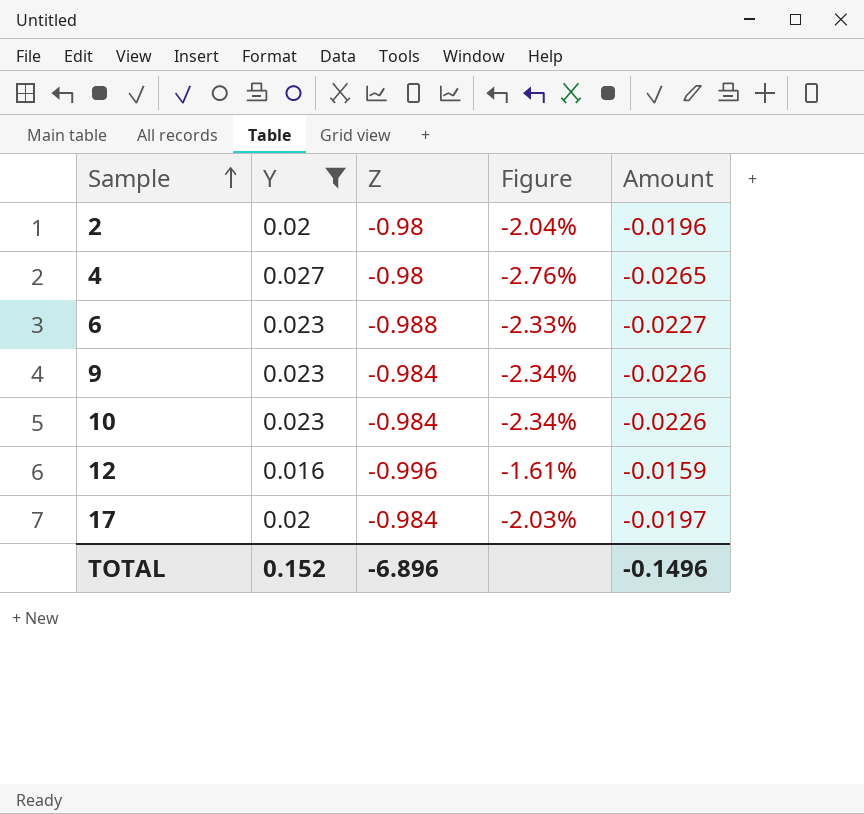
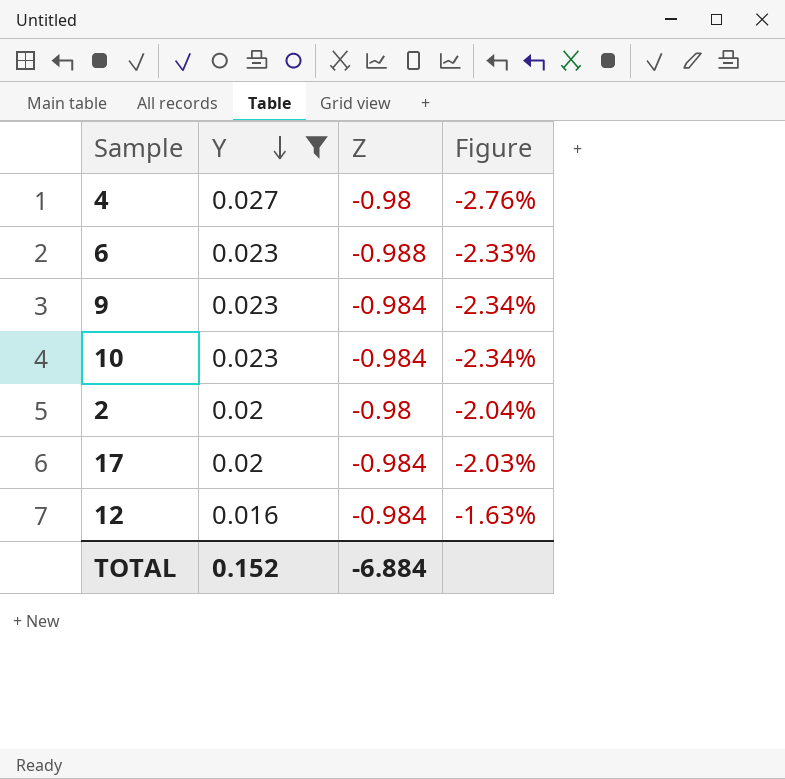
row order: Sample ascending -> Y descending
column Amount | formula: [Y] * [Z] -> none
12 | Z: -0.996 -> -0.984
12 | Figure: -1.61% -> -1.63%
TOTAL | Z: -6.896 -> -6.884

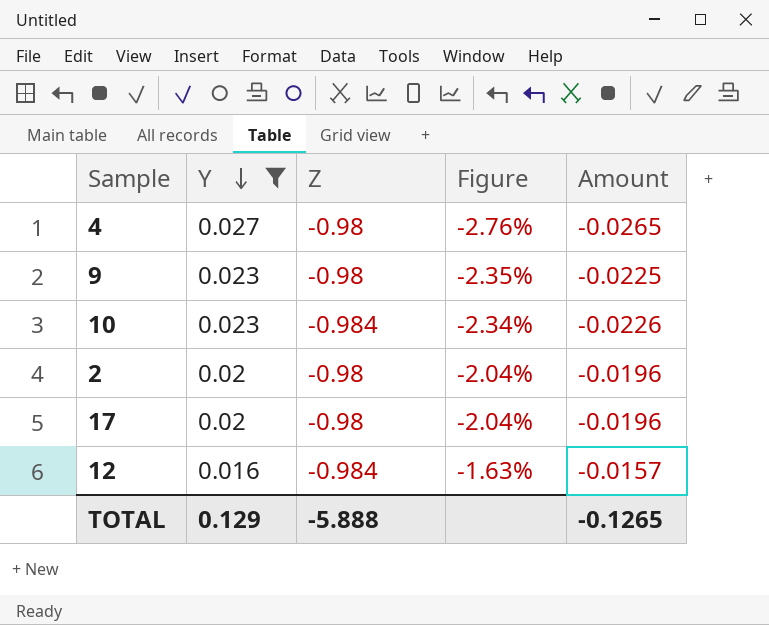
column Amount | formula: none -> [Y] * [Z]
row 6: 0.023 | -0.988 | -2.33% -> none
9 | Z: -0.984 -> -0.98
9 | Figure: -2.34% -> -2.35%
17 | Z: -0.984 -> -0.98
17 | Figure: -2.03% -> -2.04%
TOTAL | Y: 0.152 -> 0.129
TOTAL | Z: -6.884 -> -5.888

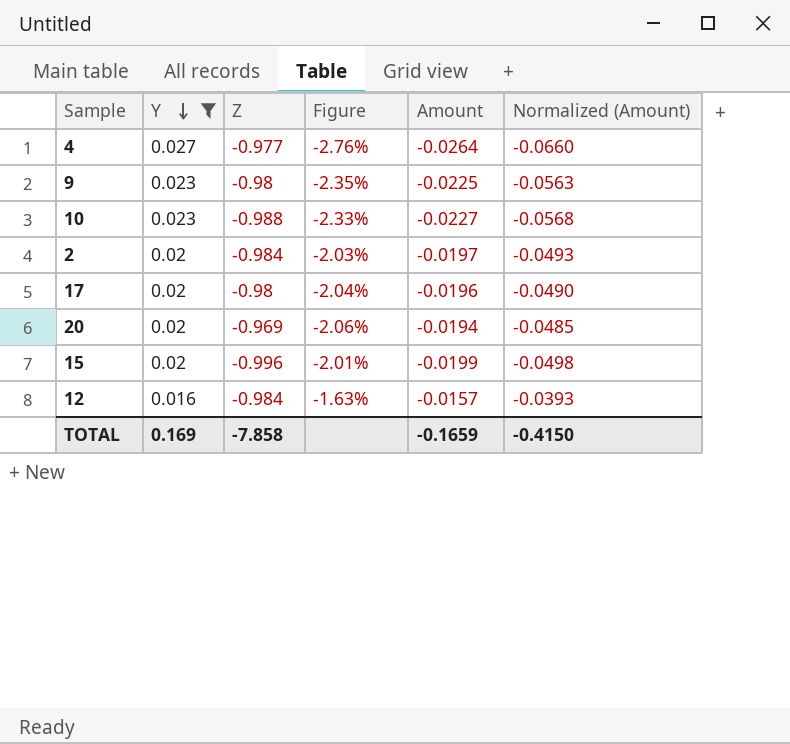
column Normalized (Amount) | formula: none -> [Amount] * 2.5
4 | Z: -0.98 -> -0.977
4 | Amount: -0.0265 -> -0.0264
10 | Z: -0.984 -> -0.988
10 | Figure: -2.34% -> -2.33%
10 | Amount: -0.0226 -> -0.0227
2 | Z: -0.98 -> -0.984
2 | Figure: -2.04% -> -2.03%
2 | Amount: -0.0196 -> -0.0197
row 20: none -> 0.02 | -0.969 | -2.06% | -0.0194 | -0.0485
row 15: none -> 0.02 | -0.996 | -2.01% | -0.0199 | -0.0498
TOTAL | Y: 0.129 -> 0.169
TOTAL | Z: -5.888 -> -7.858
TOTAL | Amount: -0.1265 -> -0.1659

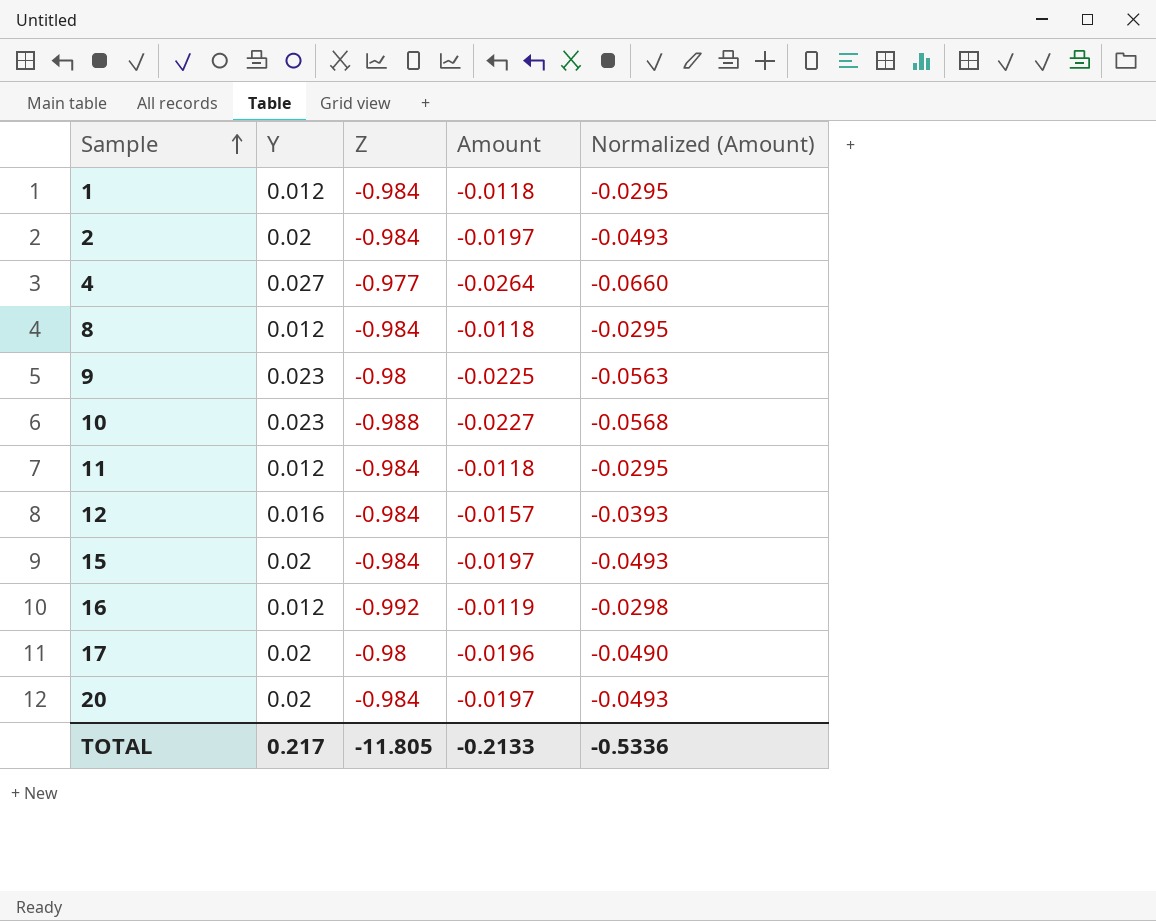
filter: Y != 0.012 -> none
row order: Y descending -> Sample ascending
column Figure | formula: [Y] / [Z] -> none
15 | Z: -0.996 -> -0.984
15 | Amount: -0.0199 -> -0.0197
15 | Normalized (Amount): -0.0498 -> -0.0493
20 | Z: -0.969 -> -0.984
20 | Amount: -0.0194 -> -0.0197
20 | Normalized (Amount): -0.0485 -> -0.0493
TOTAL | Y: 0.169 -> 0.217
TOTAL | Z: -7.858 -> -11.805
TOTAL | Amount: -0.1659 -> -0.2133
TOTAL | Normalized (Amount): -0.4150 -> -0.5336

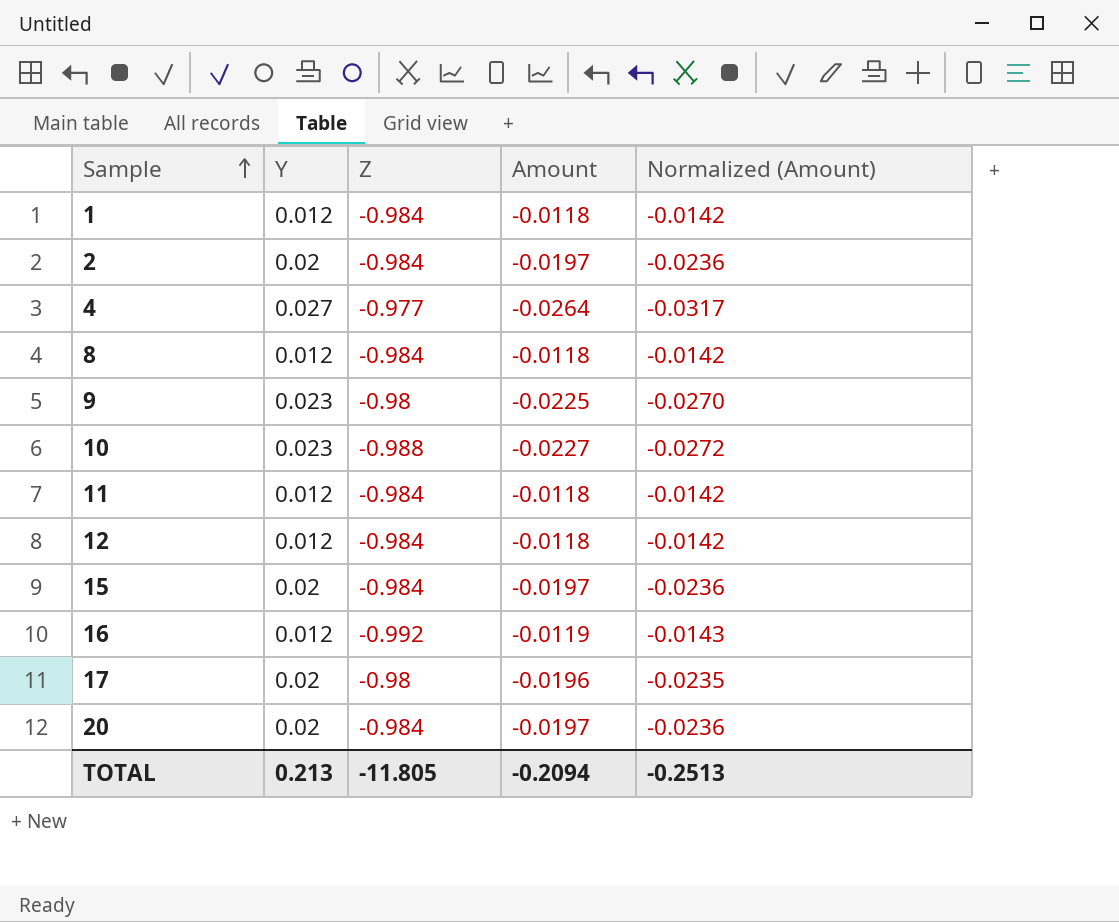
column Normalized (Amount) | formula: [Amount] * 2.5 -> [Amount] * 1.2
12 | Y: 0.016 -> 0.012
12 | Amount: -0.0157 -> -0.0118
TOTAL | Y: 0.217 -> 0.213
TOTAL | Amount: -0.2133 -> -0.2094
TOTAL | Normalized (Amount): -0.5336 -> -0.2513

